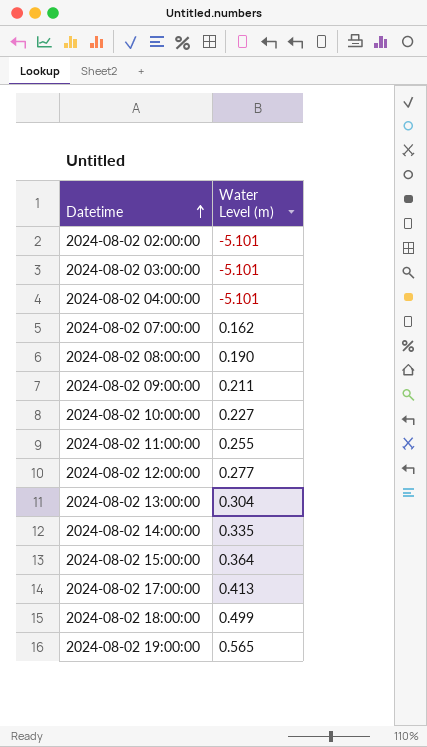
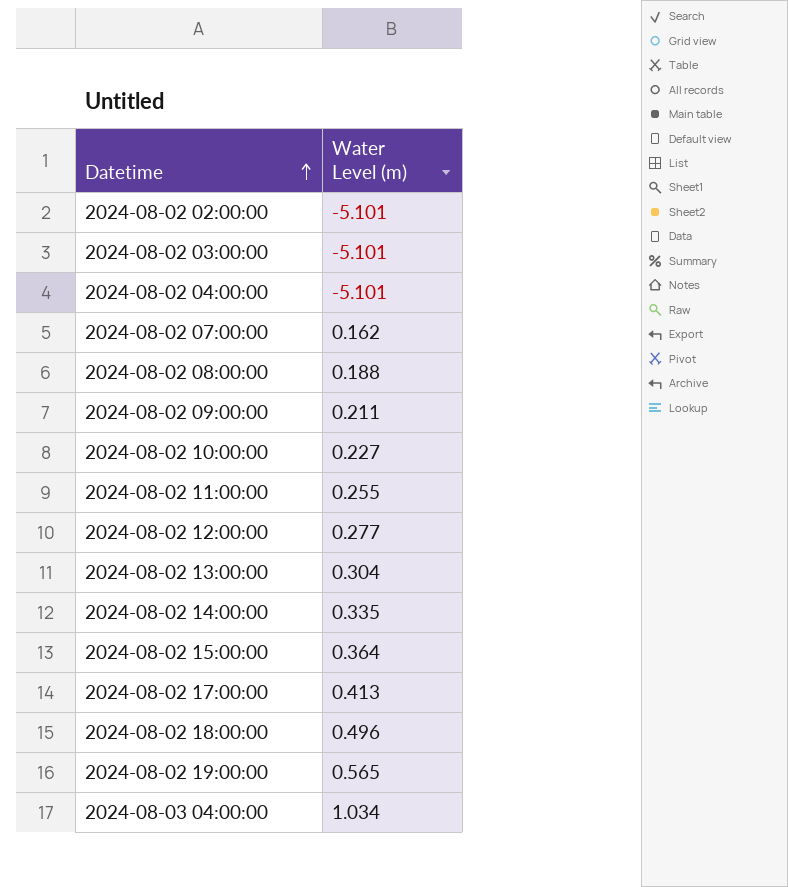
2024-08-02 08:00:00 | Water Level (m): 0.190 -> 0.188
2024-08-02 18:00:00 | Water Level (m): 0.499 -> 0.496
row 2024-08-03 04:00:00: none -> 1.034

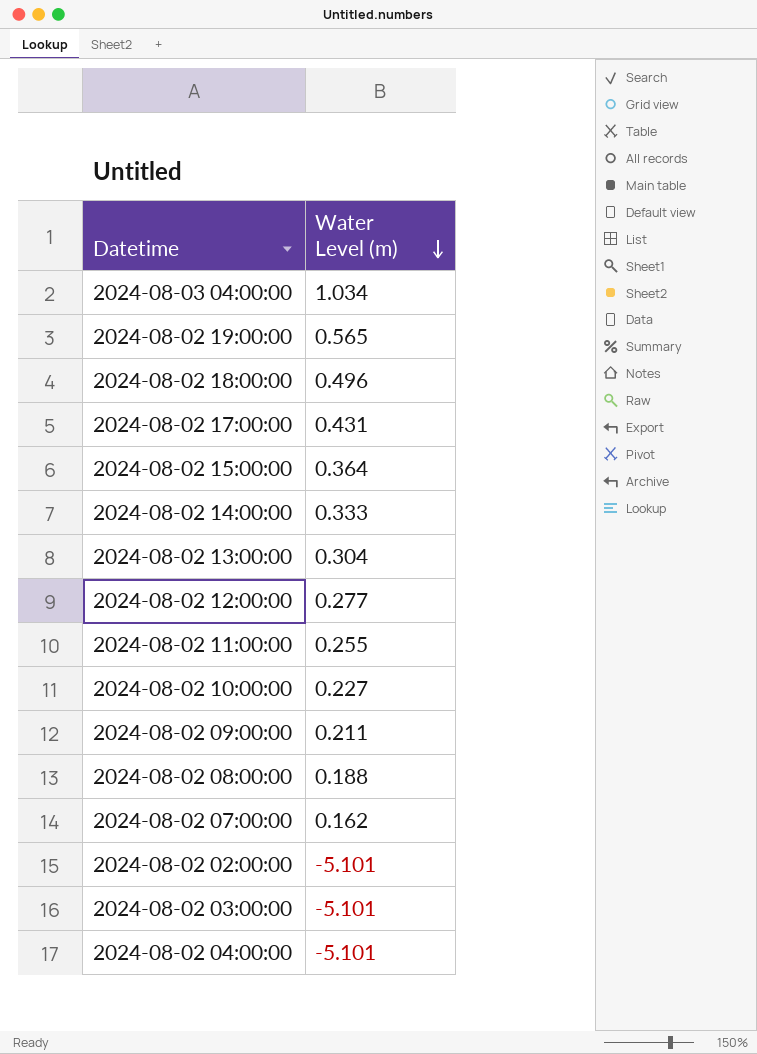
row order: Datetime ascending -> Water Level (m) descending
2024-08-02 17:00:00 | Water Level (m): 0.413 -> 0.431
2024-08-02 14:00:00 | Water Level (m): 0.335 -> 0.333

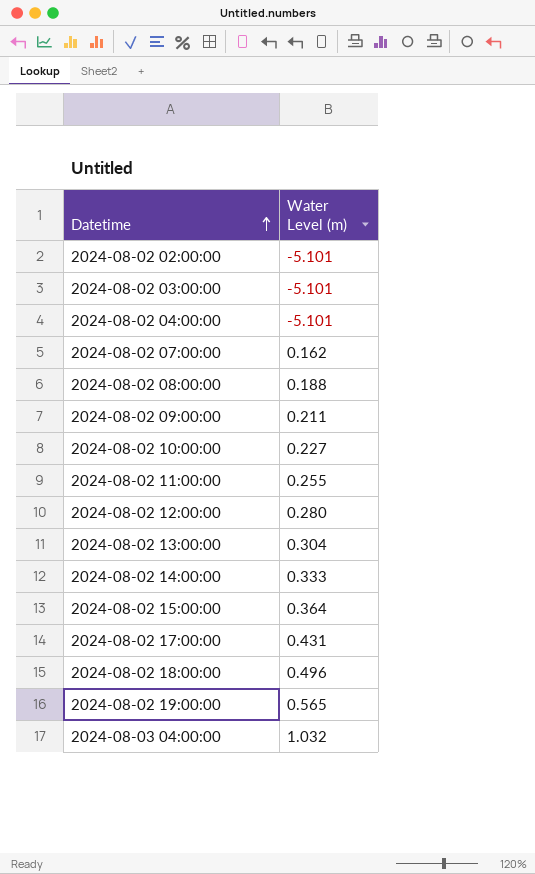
row order: Water Level (m) descending -> Datetime ascending
2024-08-02 12:00:00 | Water Level (m): 0.277 -> 0.280
2024-08-03 04:00:00 | Water Level (m): 1.034 -> 1.032

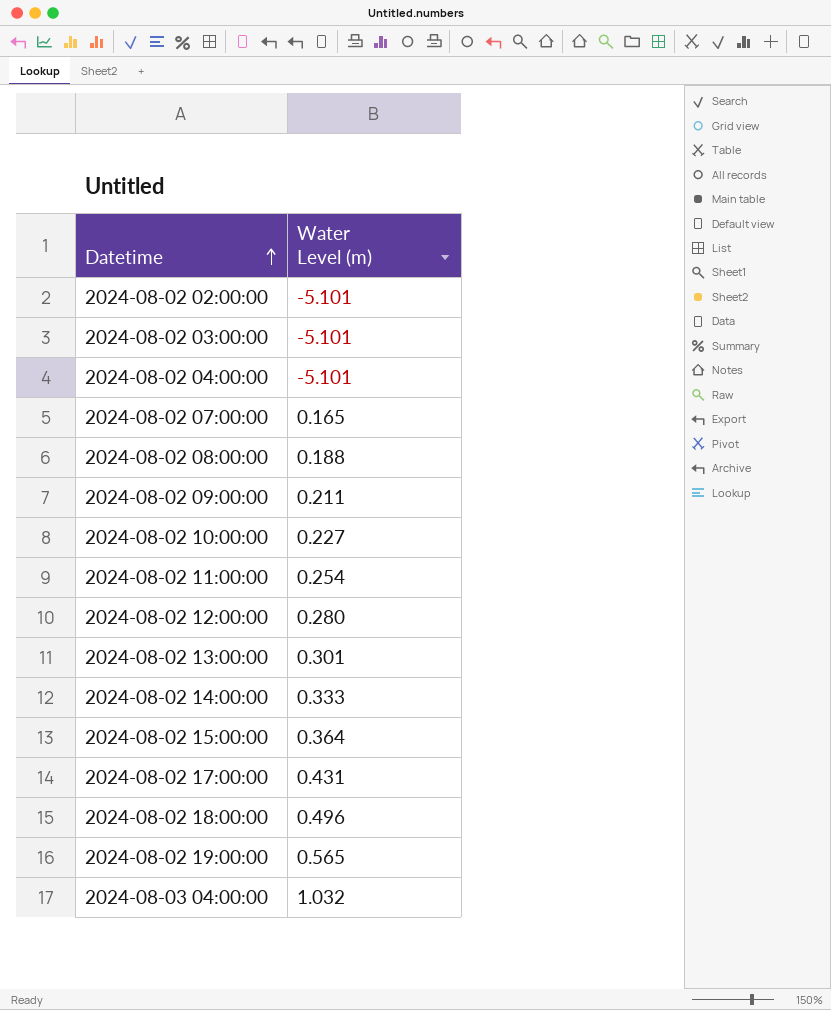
2024-08-02 07:00:00 | Water Level (m): 0.162 -> 0.165
2024-08-02 11:00:00 | Water Level (m): 0.255 -> 0.254
2024-08-02 13:00:00 | Water Level (m): 0.304 -> 0.301

